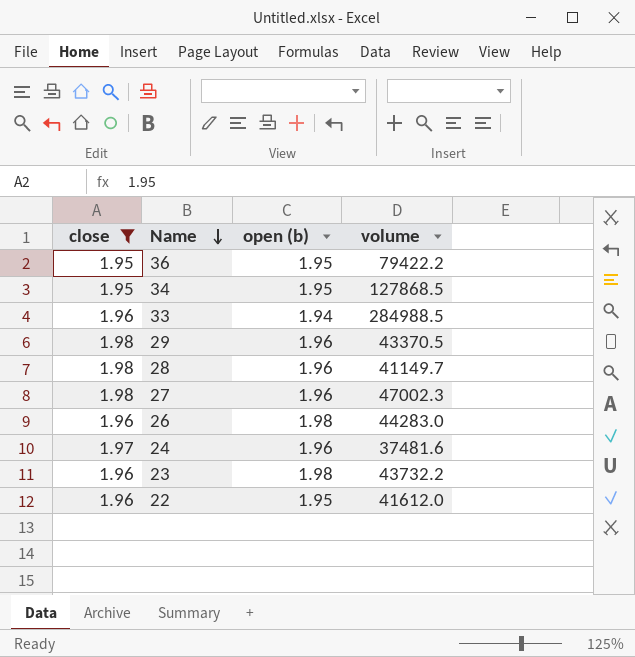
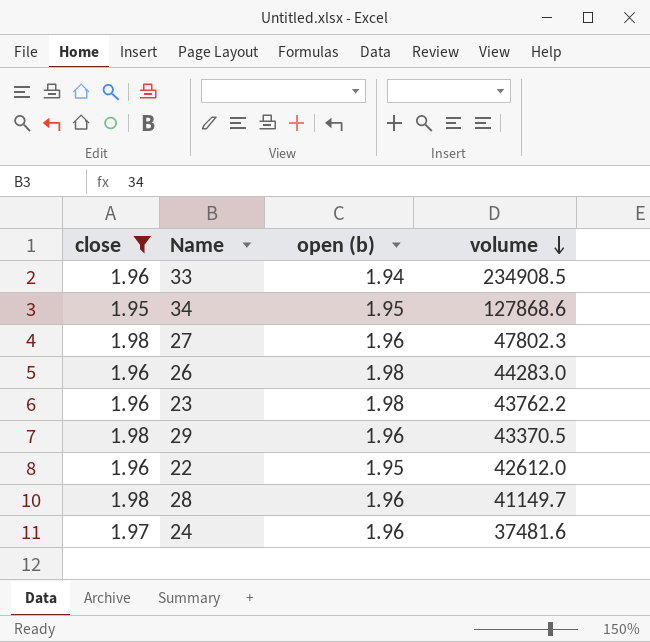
row order: Name descending -> volume descending
row 36: 1.95 | 1.95 | 79422.2 -> none
33 | volume: 284988.5 -> 234908.5
34 | volume: 127868.5 -> 127868.6
27 | volume: 47002.3 -> 47802.3
23 | volume: 43732.2 -> 43762.2
22 | volume: 41612.0 -> 42612.0

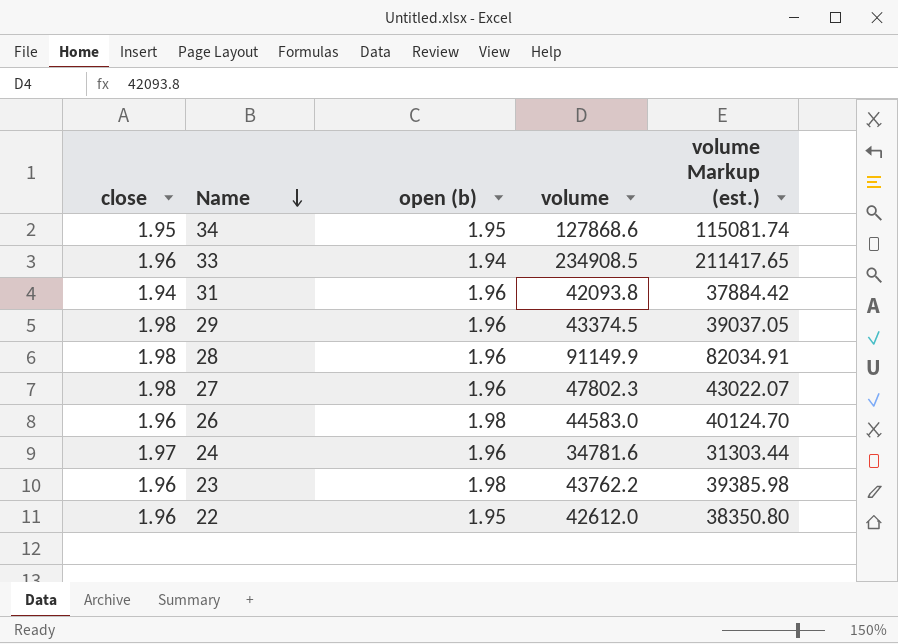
filter: close != 1.94 -> none
row order: volume descending -> Name descending
column volume Markup (est.) | formula: none -> [volume] * 0.9
29 | volume: 43370.5 -> 43374.5
28 | volume: 41149.7 -> 91149.9
26 | volume: 44283.0 -> 44583.0
24 | volume: 37481.6 -> 34781.6

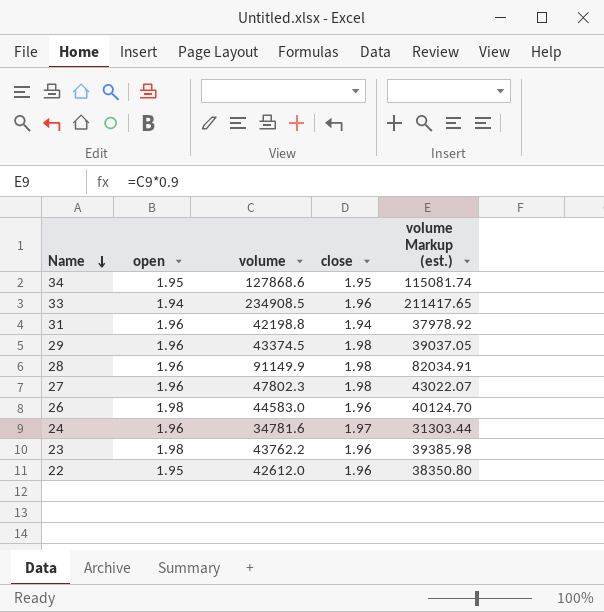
column name: open (b) -> open
column close | position: 1 -> 4
31 | volume: 42093.8 -> 42198.8
31 | volume Markup (est.): 37884.42 -> 37978.92

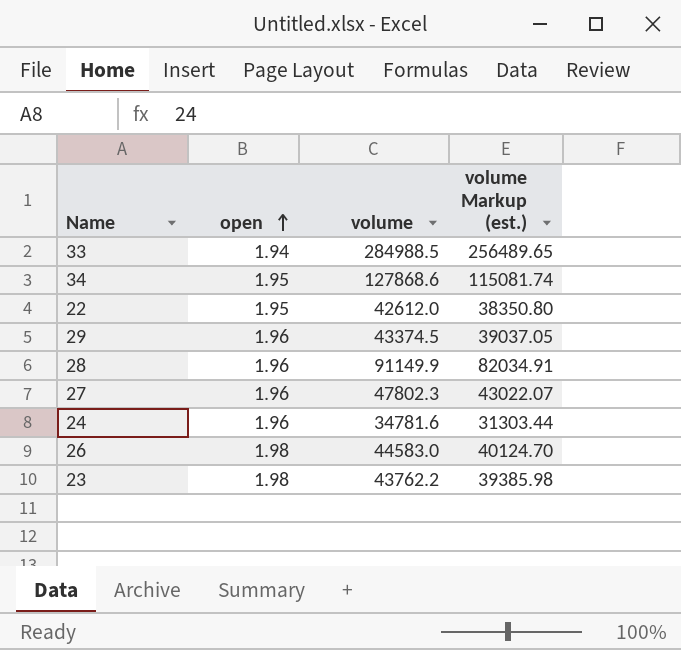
row order: Name descending -> open ascending
column close | position: 4 -> none
row 31: 1.96 | 42198.8 | 1.94 | 37978.92 -> none
33 | volume: 234908.5 -> 284988.5
33 | volume Markup (est.): 211417.65 -> 256489.65

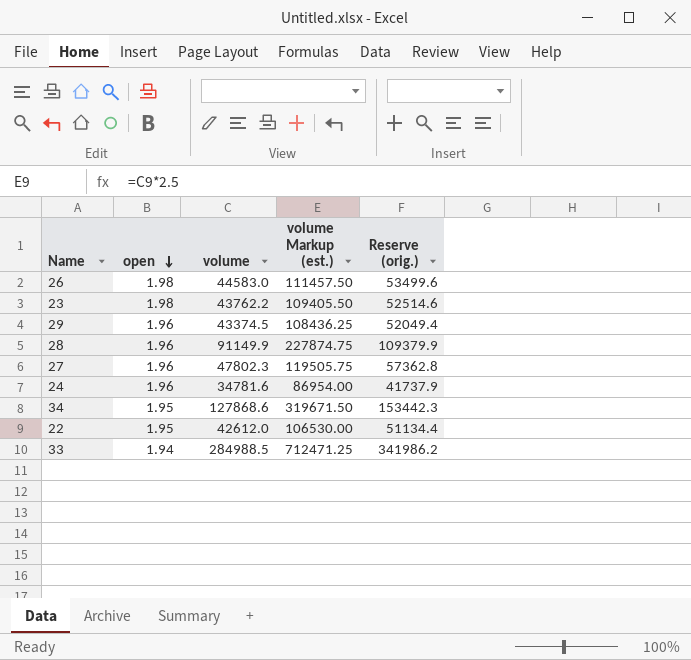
row order: open ascending -> open descending
column volume Markup (est.) | formula: [volume] * 0.9 -> [volume] * 2.5
column Reserve (orig.) | formula: none -> [volume] * 1.2

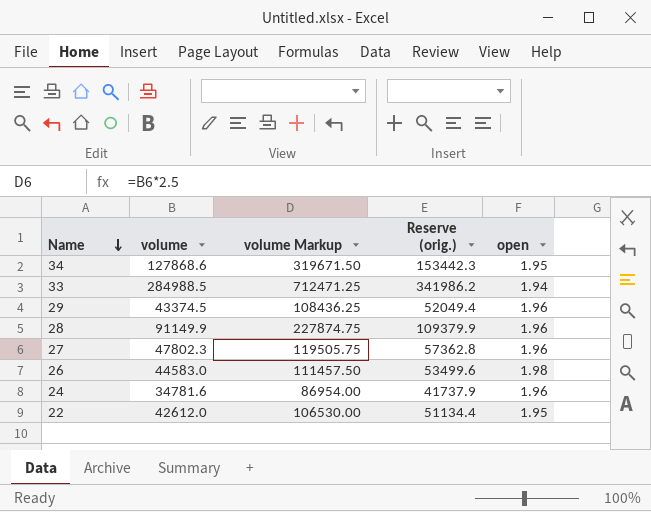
row order: open descending -> Name descending
column name: volume Markup (est.) -> volume Markup
column open | position: 2 -> 5
row 23: 1.98 | 43762.2 | 109405.50 | 52514.6 -> none

